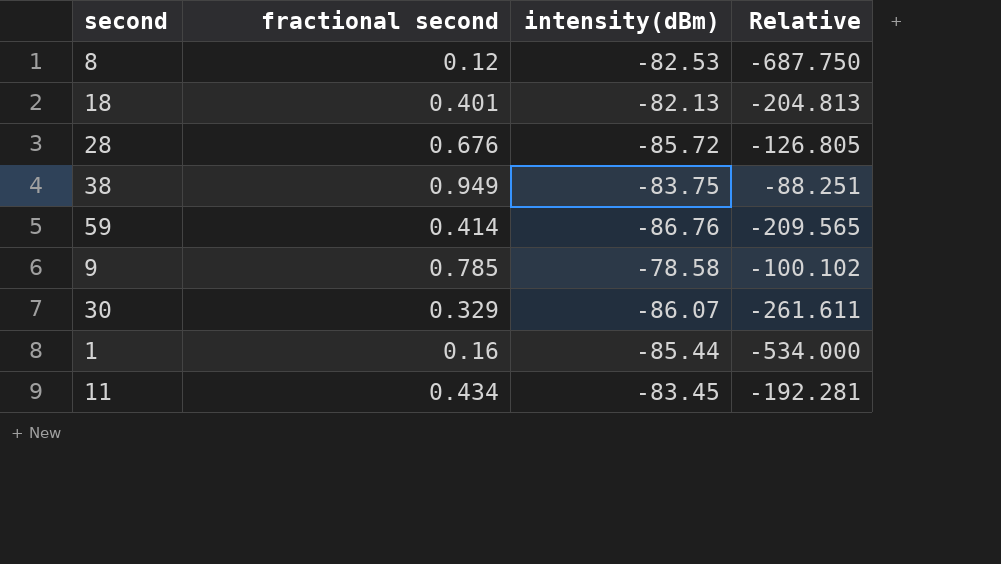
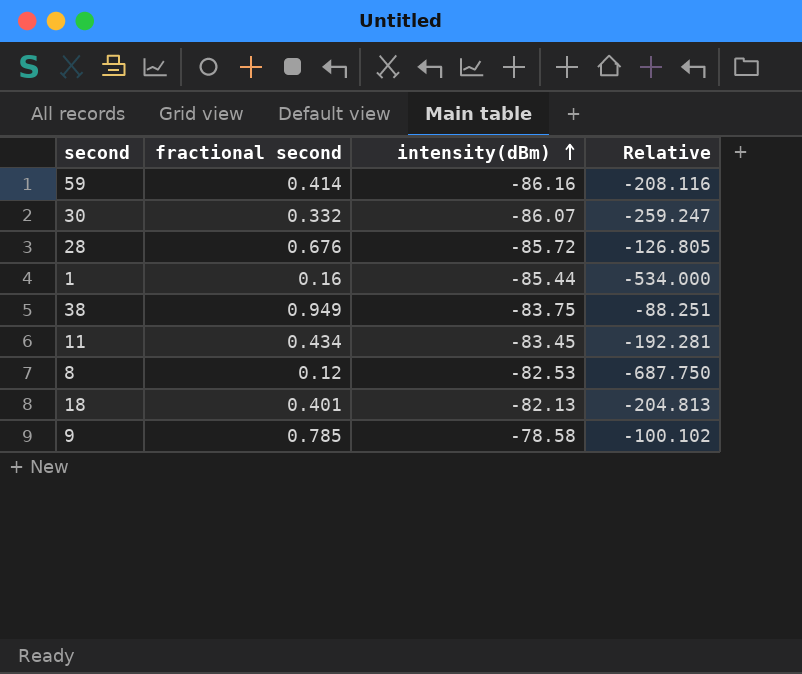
row order: none -> intensity(dBm) ascending
59 | intensity(dBm): -86.76 -> -86.16
59 | Relative: -209.565 -> -208.116
30 | fractional second: 0.329 -> 0.332
30 | Relative: -261.611 -> -259.247

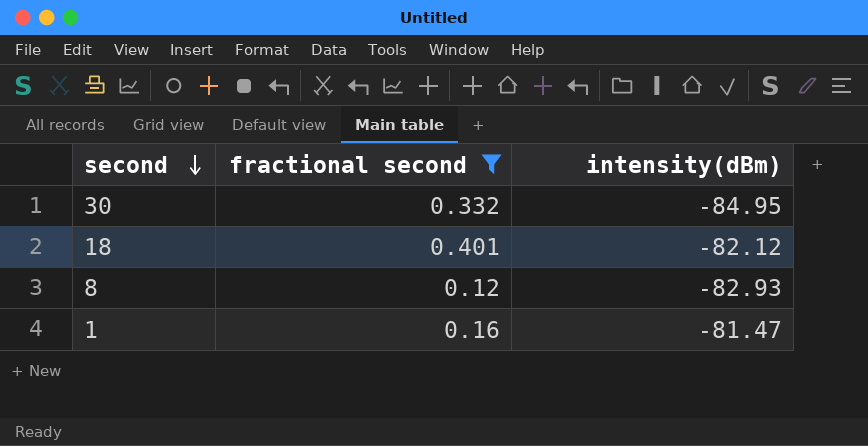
filter: none -> fractional second <= 0.401
row order: intensity(dBm) ascending -> second descending
column Relative | formula: [intensity(dBm)] / [fractional second] -> none
30 | intensity(dBm): -86.07 -> -84.95
18 | intensity(dBm): -82.13 -> -82.12
8 | intensity(dBm): -82.53 -> -82.93
1 | intensity(dBm): -85.44 -> -81.47

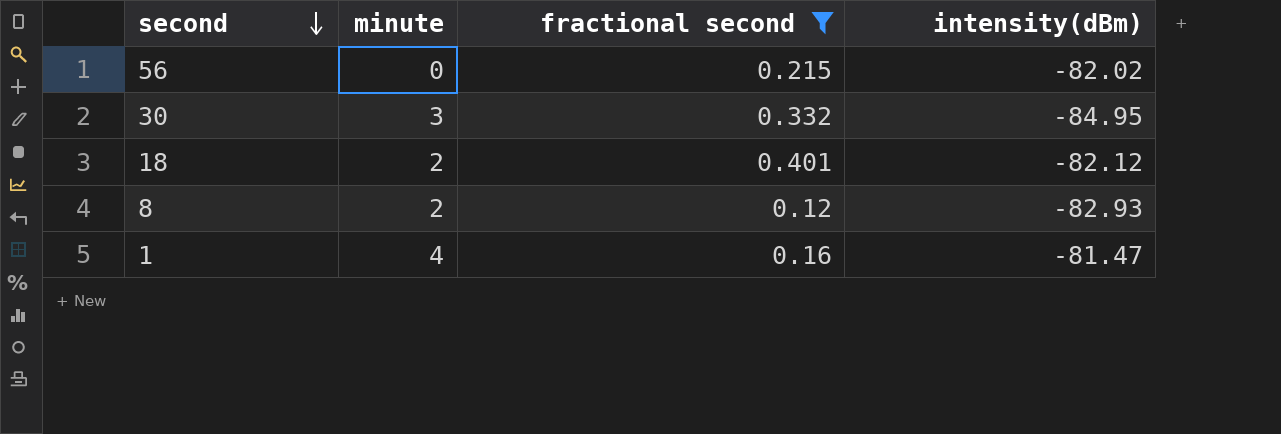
column minute | position: none -> 2
row 56: none -> 0 | 0.215 | -82.02

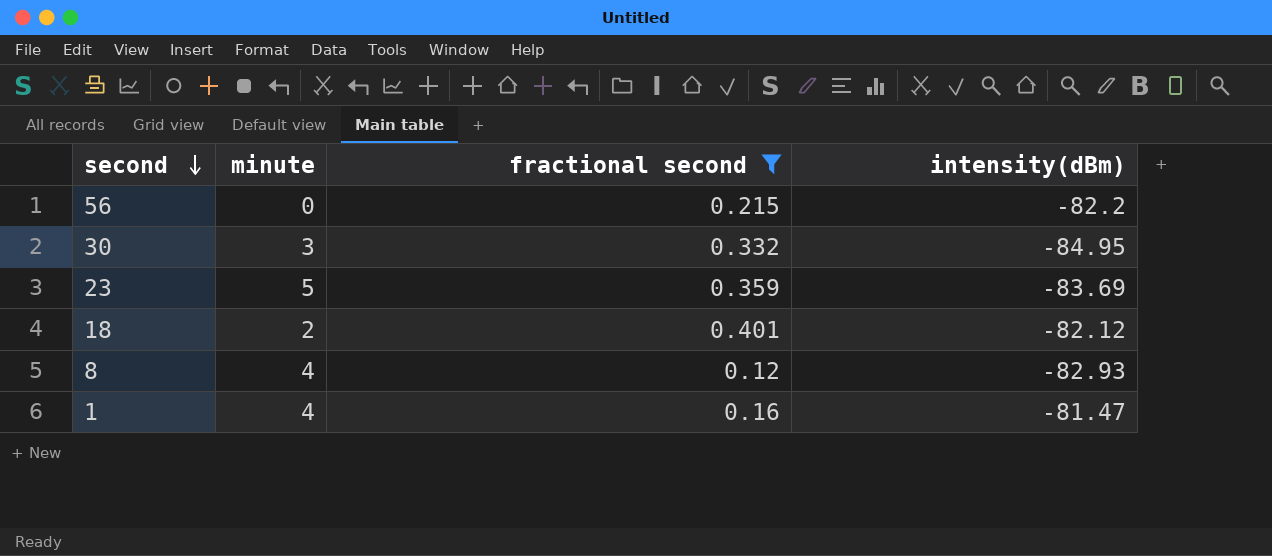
56 | intensity(dBm): -82.02 -> -82.2
row 23: none -> 5 | 0.359 | -83.69
8 | minute: 2 -> 4

